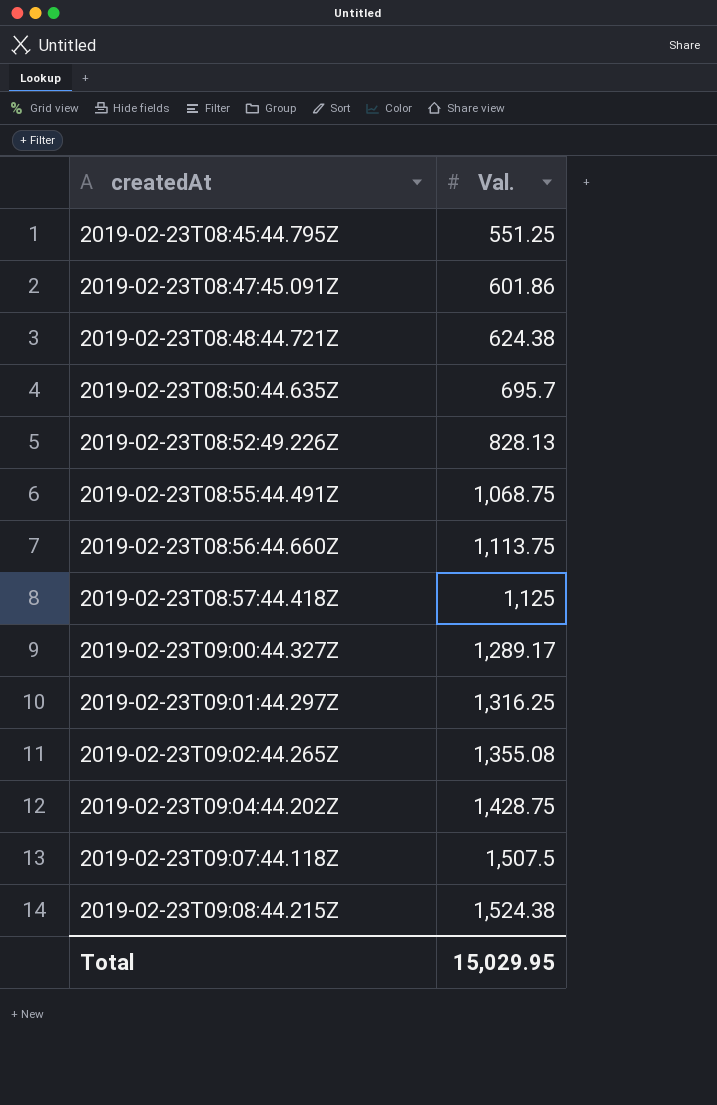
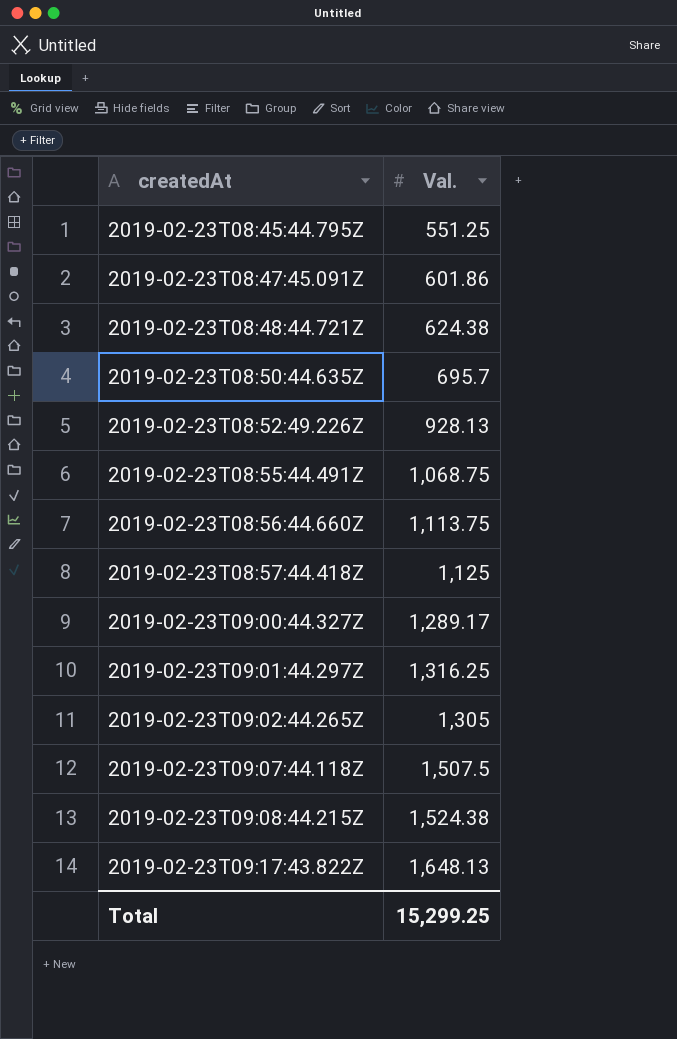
row 2019-02-23T09:04:44.202Z: 1,428.75 -> none
2019-02-23T08:52:49.226Z | Val.: 828.13 -> 928.13
2019-02-23T09:02:44.265Z | Val.: 1,355.08 -> 1,305
row 2019-02-23T09:17:43.822Z: none -> 1,648.13
Total | Val.: 15,029.95 -> 15,299.25

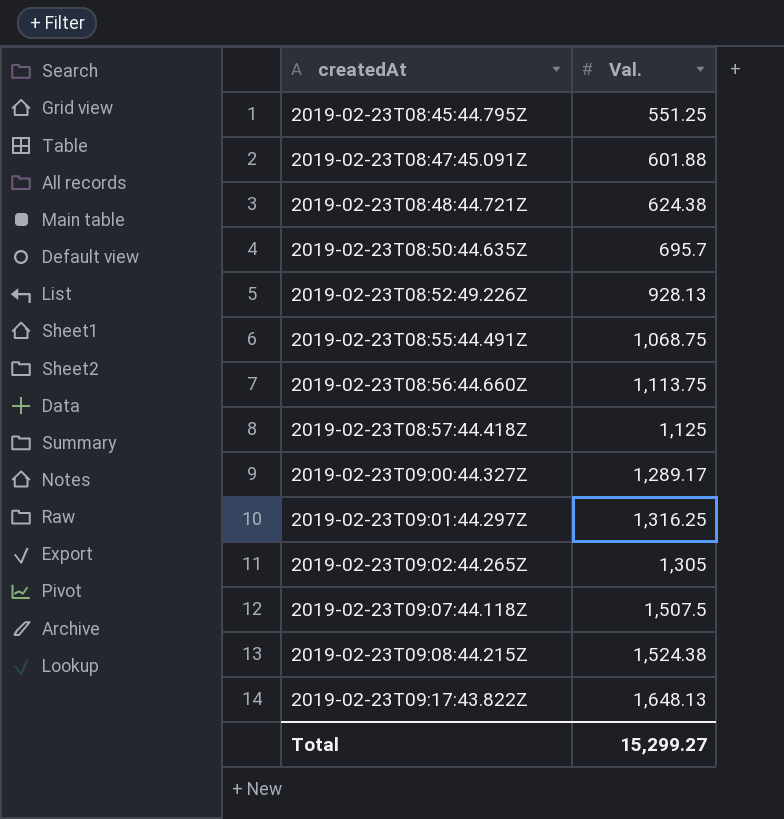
2019-02-23T08:47:45.091Z | Val.: 601.86 -> 601.88
Total | Val.: 15,299.25 -> 15,299.27

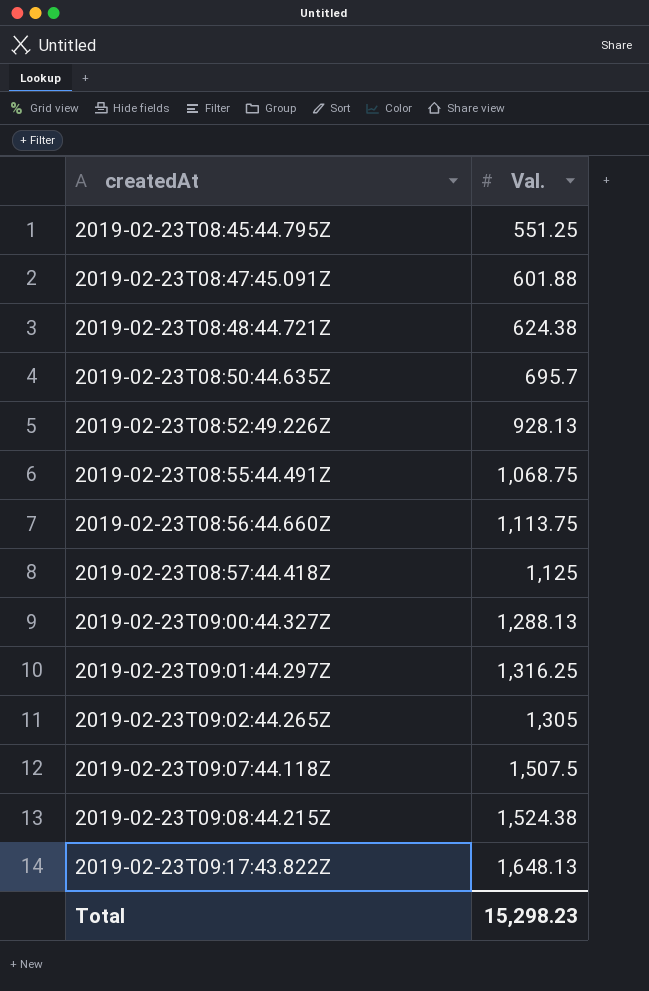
2019-02-23T09:00:44.327Z | Val.: 1,289.17 -> 1,288.13
Total | Val.: 15,299.27 -> 15,298.23

